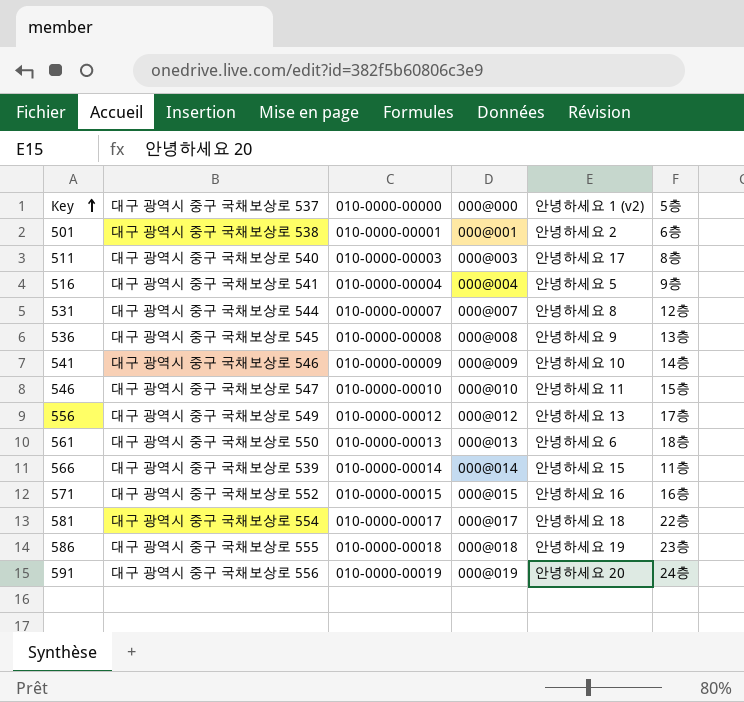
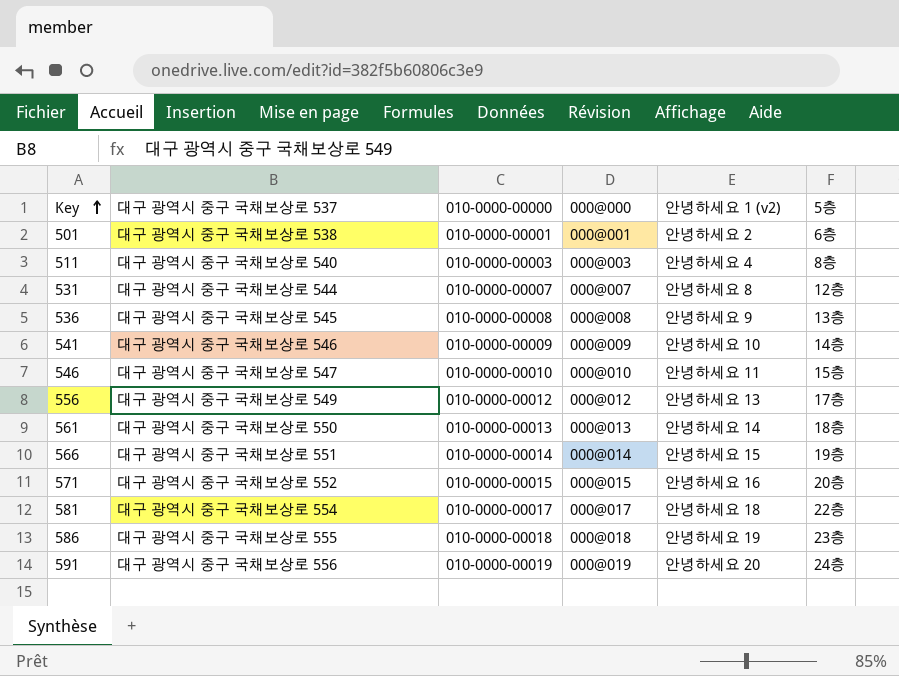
row 516: 대구 광역시 중구 국채보상로 541 | 010-0000-00004 | 000@004 | 안녕하세요 5 | 9층 -> none
511 | 안녕하세요 1 (v2): 안녕하세요 17 -> 안녕하세요 4
561 | 안녕하세요 1 (v2): 안녕하세요 6 -> 안녕하세요 14
566 | 대구 광역시 중구 국채보상로 537: 대구 광역시 중구 국채보상로 539 -> 대구 광역시 중구 국채보상로 551
566 | 5층: 11층 -> 19층
571 | 5층: 16층 -> 20층

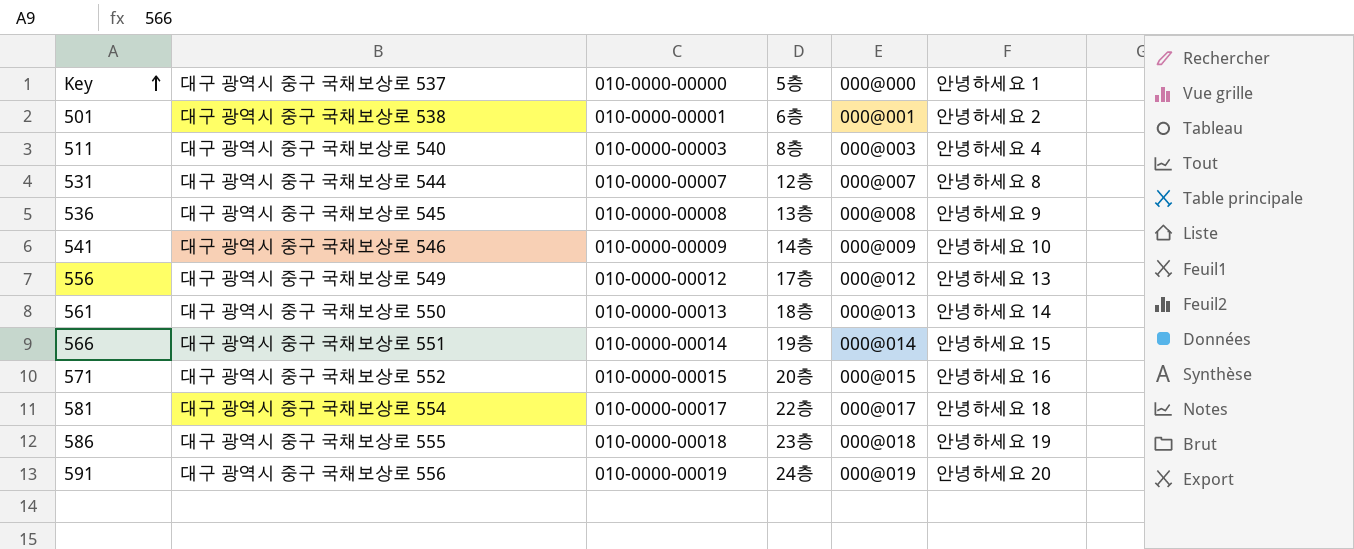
column 5층 | position: 6 -> 4
column name: 안녕하세요 1 (v2) -> 안녕하세요 1
row 546: 대구 광역시 중구 국채보상로 547 | 010-0000-00010 | 000@010 | 안녕하세요 11 | 15층 -> none

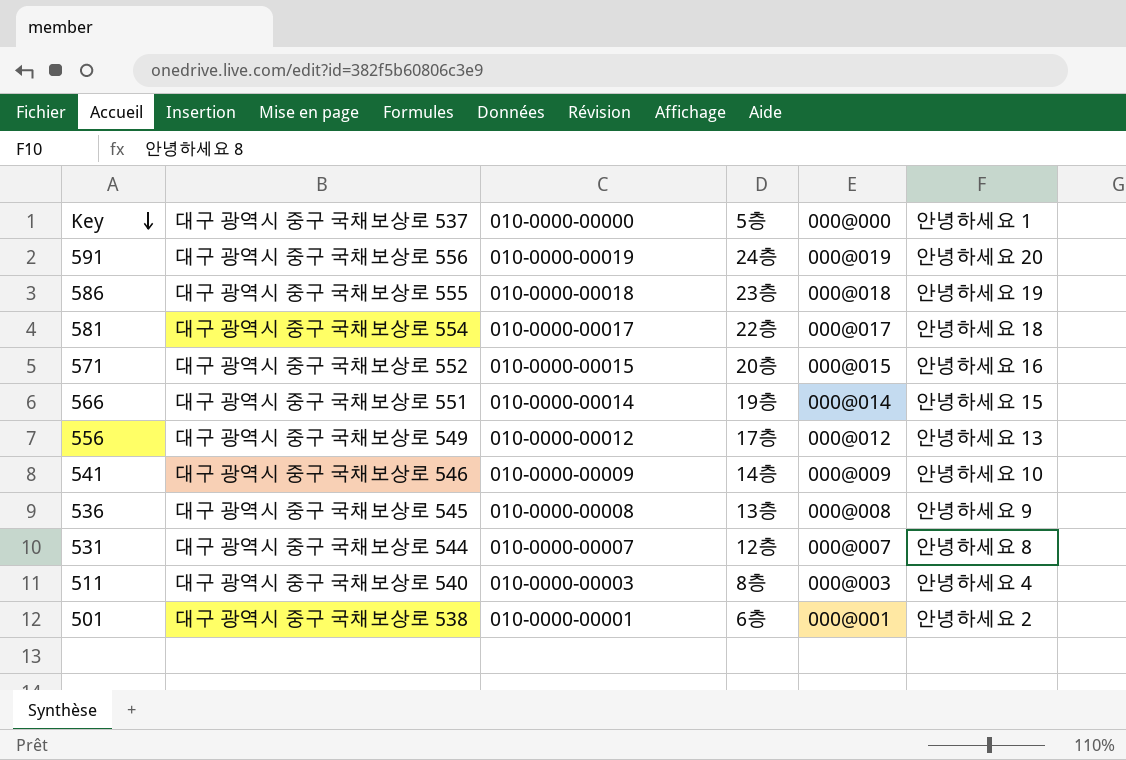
row order: Key ascending -> Key descending
row 561: 대구 광역시 중구 국채보상로 550 | 010-0000-00013 | 18층 | 000@013 | 안녕하세요 14 -> none

